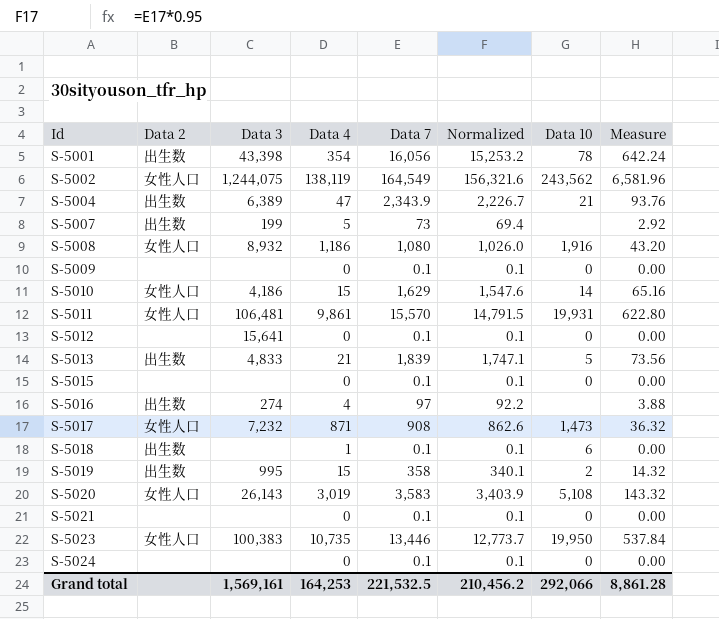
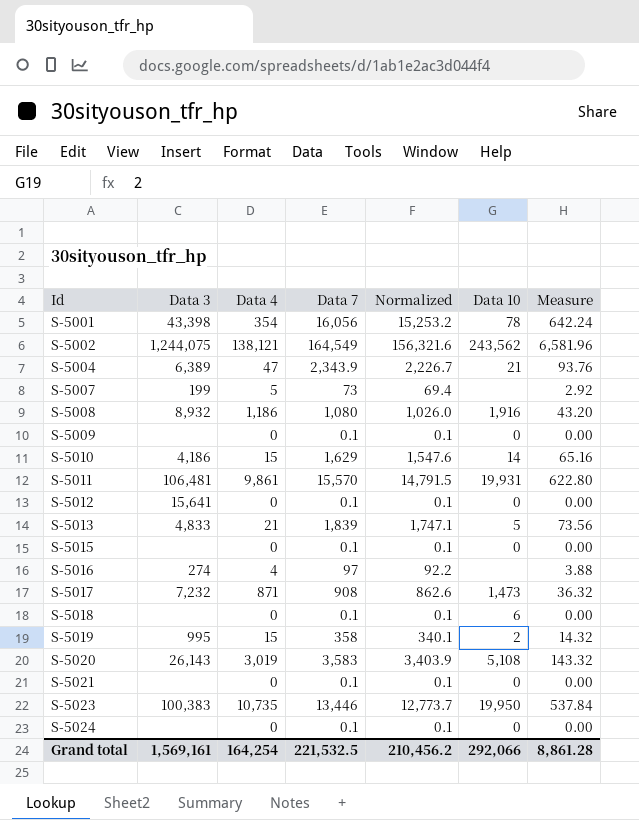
column Data 2 | position: 2 -> none
S-5002 | Data 4: 138,119 -> 138,121
S-5018 | Data 4: 1 -> 0
Grand total | Data 4: 164,253 -> 164,254

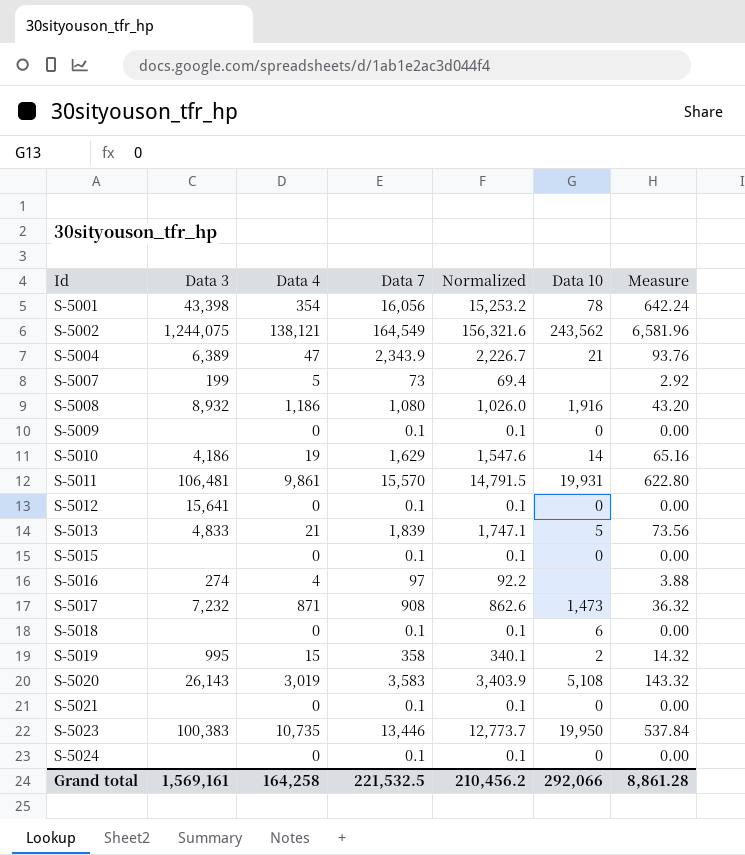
S-5010 | Data 4: 15 -> 19
Grand total | Data 4: 164,254 -> 164,258

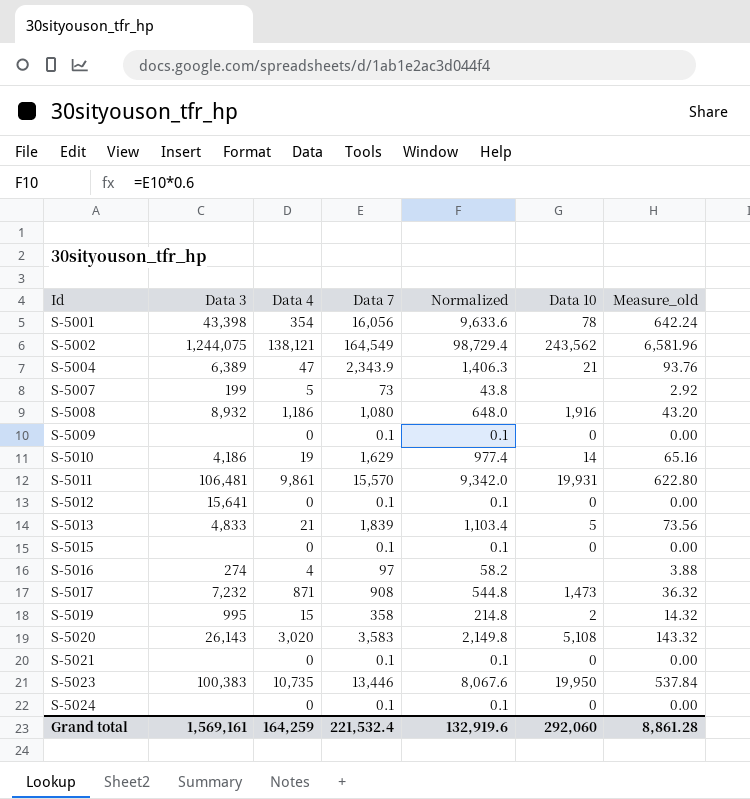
column Normalized | formula: [Data 7] * 0.95 -> [Data 7] * 0.6
column name: Measure -> Measure_old
row S-5018: none | 0 | 0.1 | 0.1 | 6 | 0.00 -> none
S-5020 | Data 4: 3,019 -> 3,020
Grand total | Data 4: 164,258 -> 164,259
Grand total | Data 7: 221,532.5 -> 221,532.4
Grand total | Normalized: 210,456.2 -> 132,919.6
Grand total | Data 10: 292,066 -> 292,060

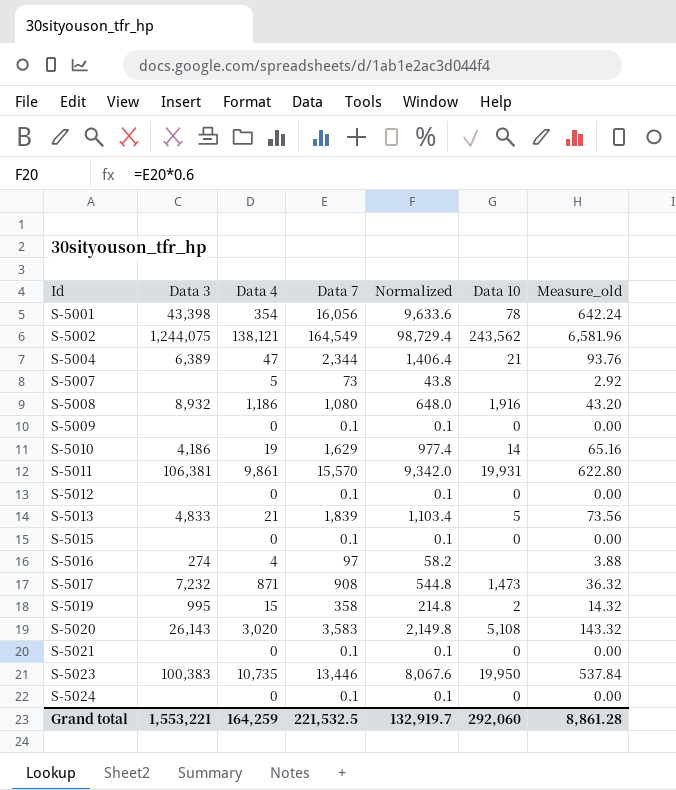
S-5004 | Data 7: 2,343.9 -> 2,344
S-5004 | Normalized: 1,406.3 -> 1,406.4
S-5007 | Data 3: 199 -> none
S-5011 | Data 3: 106,481 -> 106,381
S-5012 | Data 3: 15,641 -> none
Grand total | Data 3: 1,569,161 -> 1,553,221
Grand total | Data 7: 221,532.4 -> 221,532.5
Grand total | Normalized: 132,919.6 -> 132,919.7

